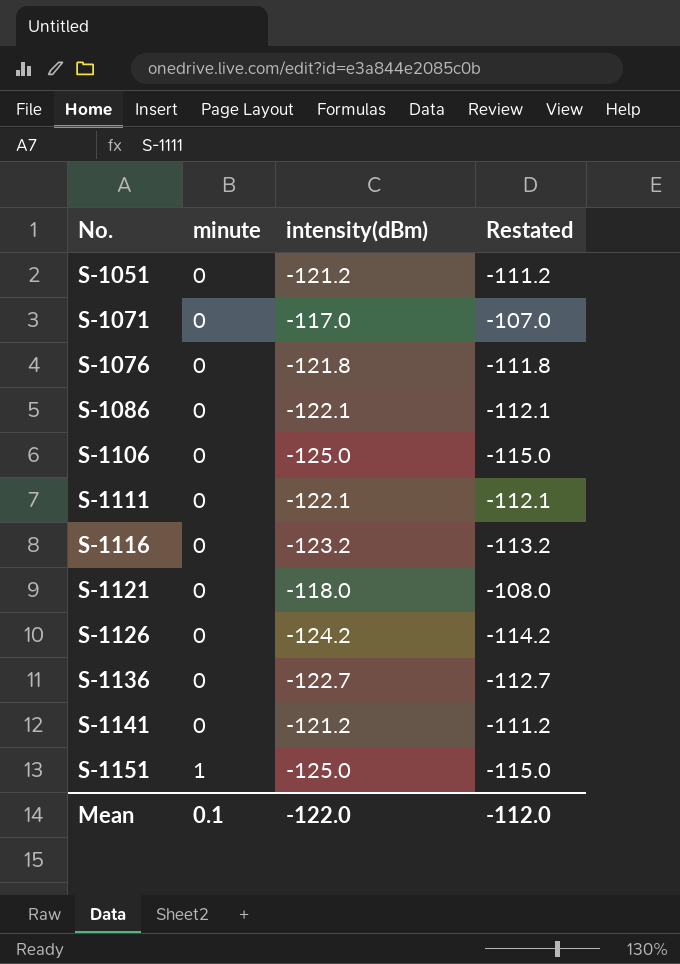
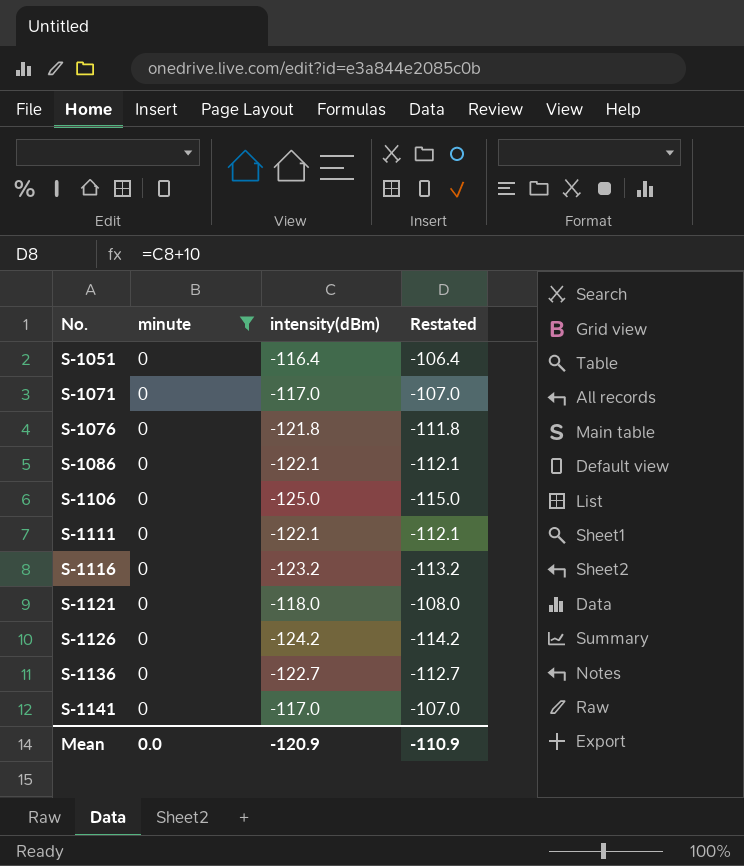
filter: none -> minute = 0
S-1051 | intensity(dBm): -121.2 -> -116.4
S-1051 | Restated: -111.2 -> -106.4
S-1141 | intensity(dBm): -121.2 -> -117.0
S-1141 | Restated: -111.2 -> -107.0
Mean | minute: 0.1 -> 0.0
Mean | intensity(dBm): -122.0 -> -120.9
Mean | Restated: -112.0 -> -110.9

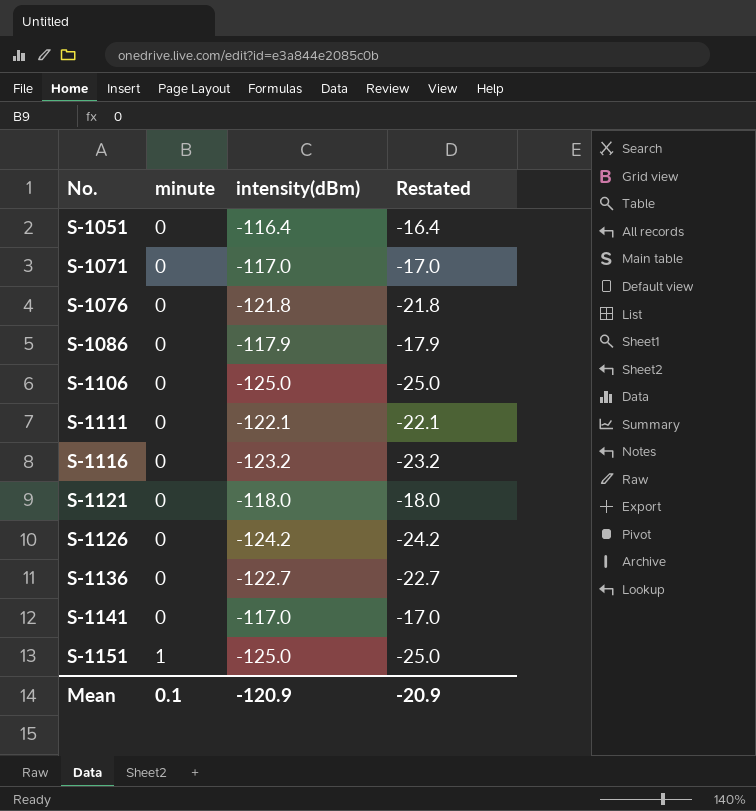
filter: minute = 0 -> none
column Restated | formula: [intensity(dBm)] + 10 -> [intensity(dBm)] + 100
S-1086 | intensity(dBm): -122.1 -> -117.9
Mean | minute: 0.0 -> 0.1
Mean | Restated: -110.9 -> -20.9

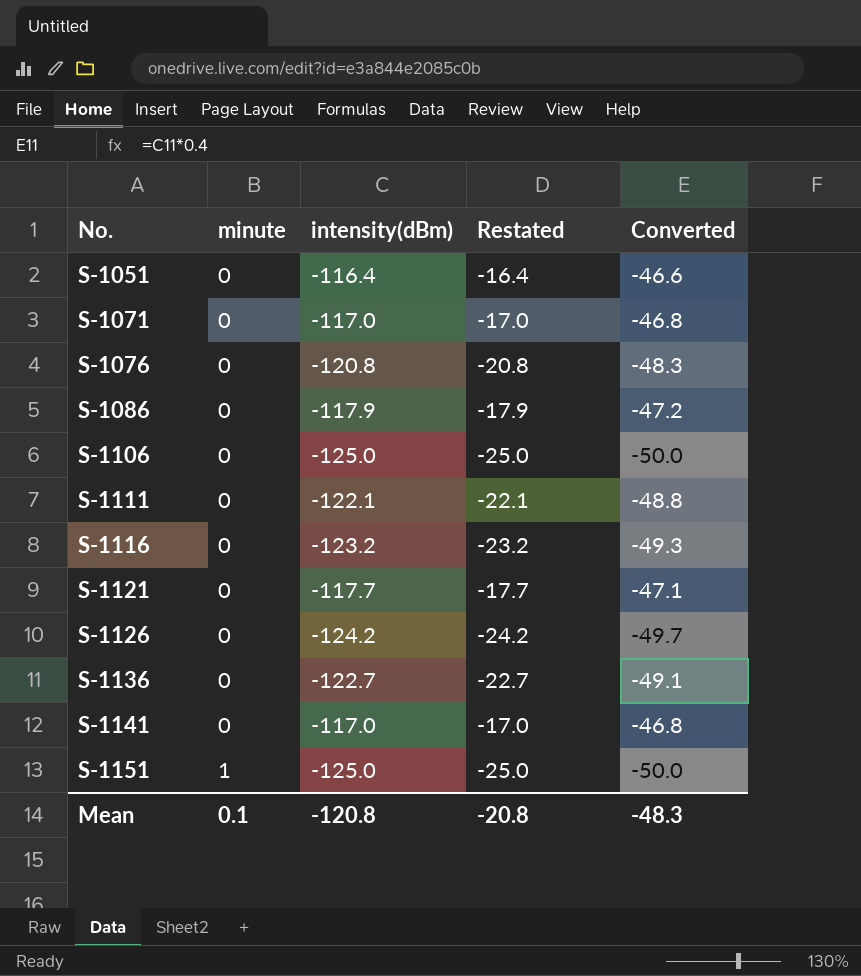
column Converted | formula: none -> [intensity(dBm)] * 0.4
S-1076 | intensity(dBm): -121.8 -> -120.8
S-1076 | Restated: -21.8 -> -20.8
S-1121 | intensity(dBm): -118.0 -> -117.7
S-1121 | Restated: -18.0 -> -17.7
Mean | intensity(dBm): -120.9 -> -120.8
Mean | Restated: -20.9 -> -20.8

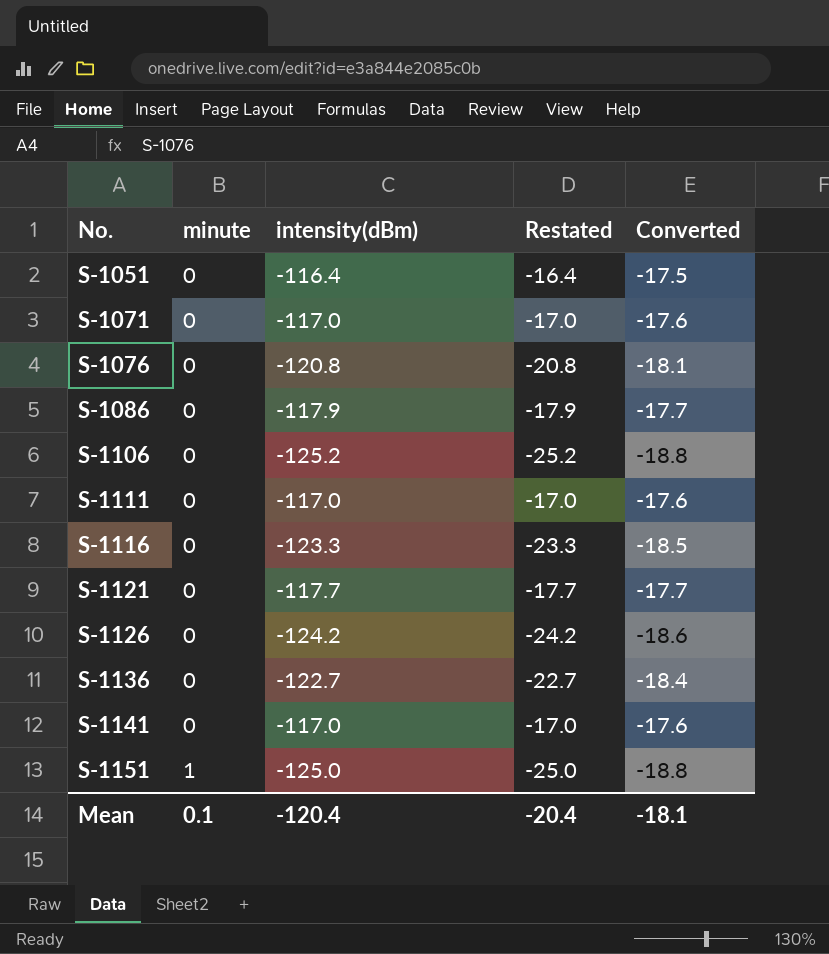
column Converted | formula: [intensity(dBm)] * 0.4 -> [intensity(dBm)] * 0.15
S-1106 | intensity(dBm): -125.0 -> -125.2
S-1106 | Restated: -25.0 -> -25.2
S-1111 | intensity(dBm): -122.1 -> -117.0
S-1111 | Restated: -22.1 -> -17.0
S-1116 | intensity(dBm): -123.2 -> -123.3
S-1116 | Restated: -23.2 -> -23.3
Mean | intensity(dBm): -120.8 -> -120.4
Mean | Restated: -20.8 -> -20.4
Mean | Converted: -48.3 -> -18.1

